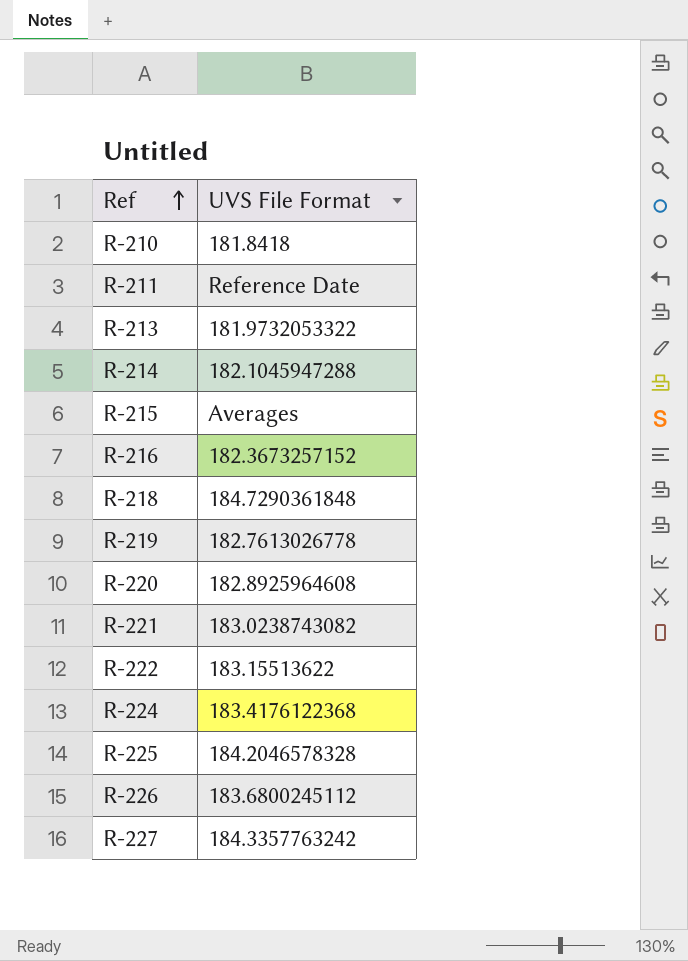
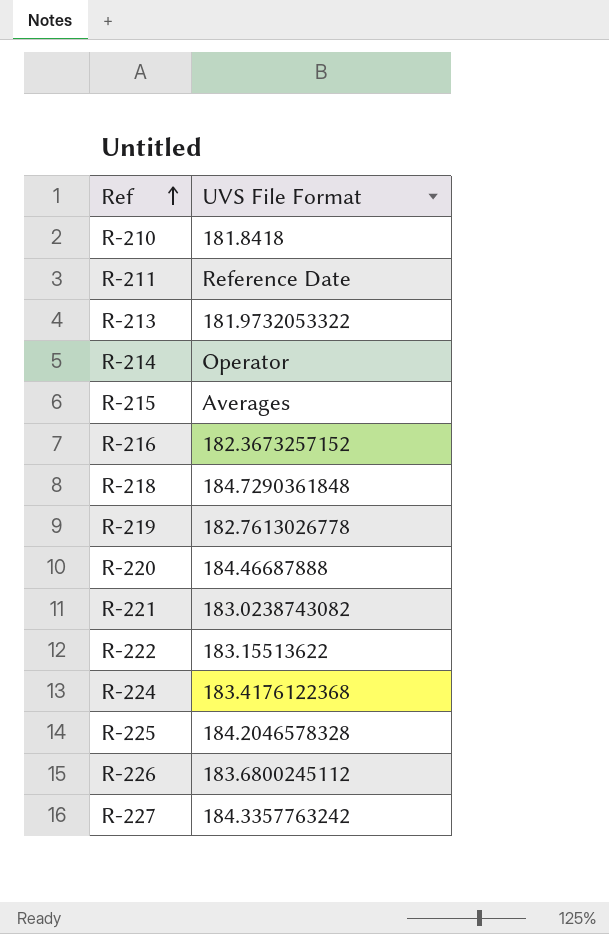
R-214 | UVS File Format: 182.1045947288 -> Operator
R-220 | UVS File Format: 182.8925964608 -> 184.46687888

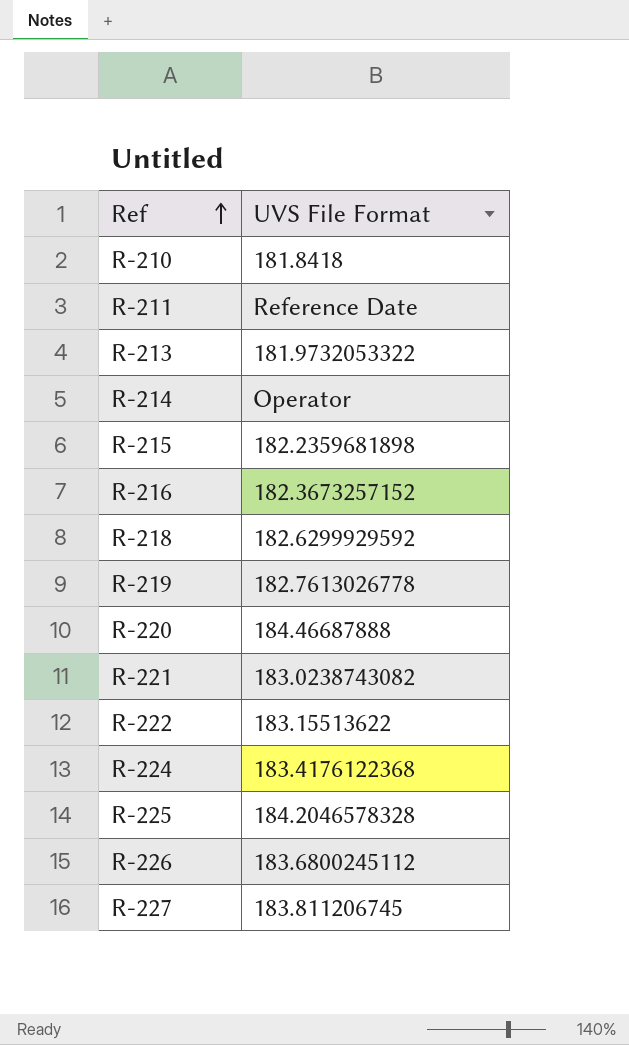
R-215 | UVS File Format: Averages -> 182.2359681898
R-218 | UVS File Format: 184.7290361848 -> 182.6299929592
R-227 | UVS File Format: 184.3357763242 -> 183.811206745

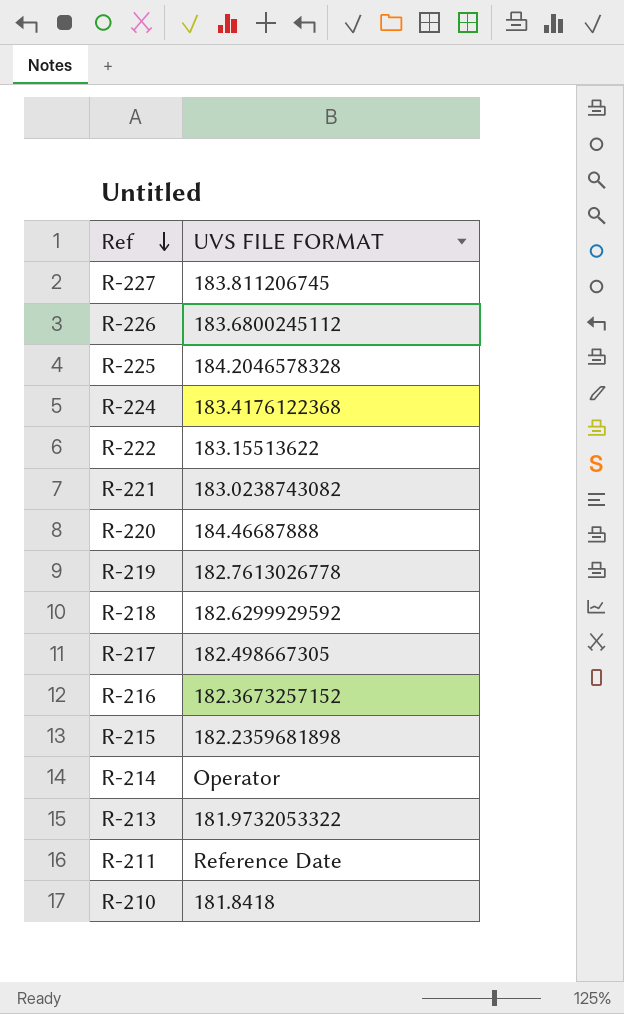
row order: Ref ascending -> Ref descending
column name: UVS File Format -> UVS FILE FORMAT
row R-217: none -> 182.498667305

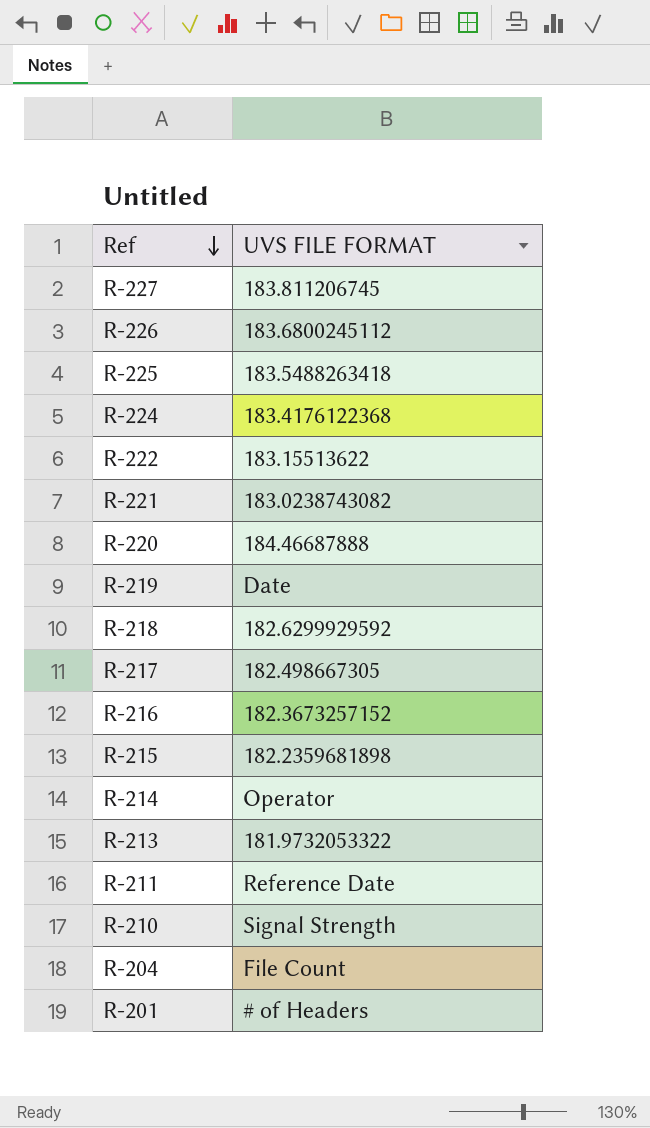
R-225 | UVS FILE FORMAT: 184.2046578328 -> 183.5488263418
R-219 | UVS FILE FORMAT: 182.7613026778 -> Date
R-210 | UVS FILE FORMAT: 181.8418 -> Signal Strength
row R-204: none -> File Count
row R-201: none -> # of Headers

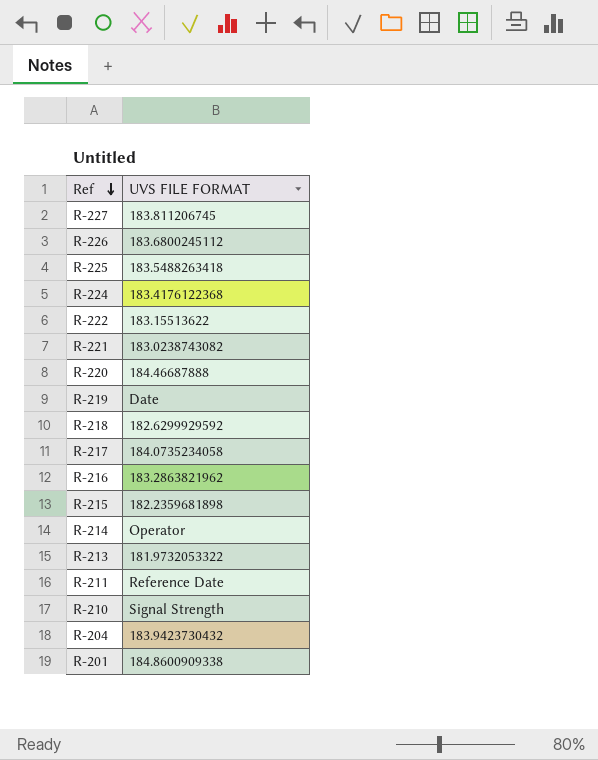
R-217 | UVS FILE FORMAT: 182.498667305 -> 184.0735234058
R-216 | UVS FILE FORMAT: 182.3673257152 -> 183.2863821962
R-204 | UVS FILE FORMAT: File Count -> 183.9423730432
R-201 | UVS FILE FORMAT: # of Headers -> 184.8600909338

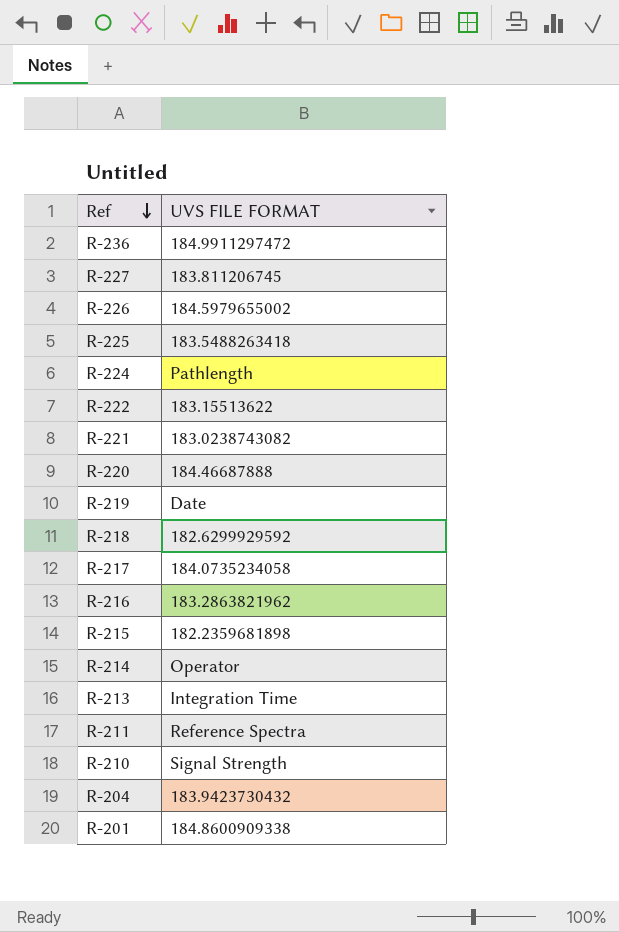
row R-236: none -> 184.9911297472
R-226 | UVS FILE FORMAT: 183.6800245112 -> 184.5979655002
R-224 | UVS FILE FORMAT: 183.4176122368 -> Pathlength
R-213 | UVS FILE FORMAT: 181.9732053322 -> Integration Time
R-211 | UVS FILE FORMAT: Reference Date -> Reference Spectra

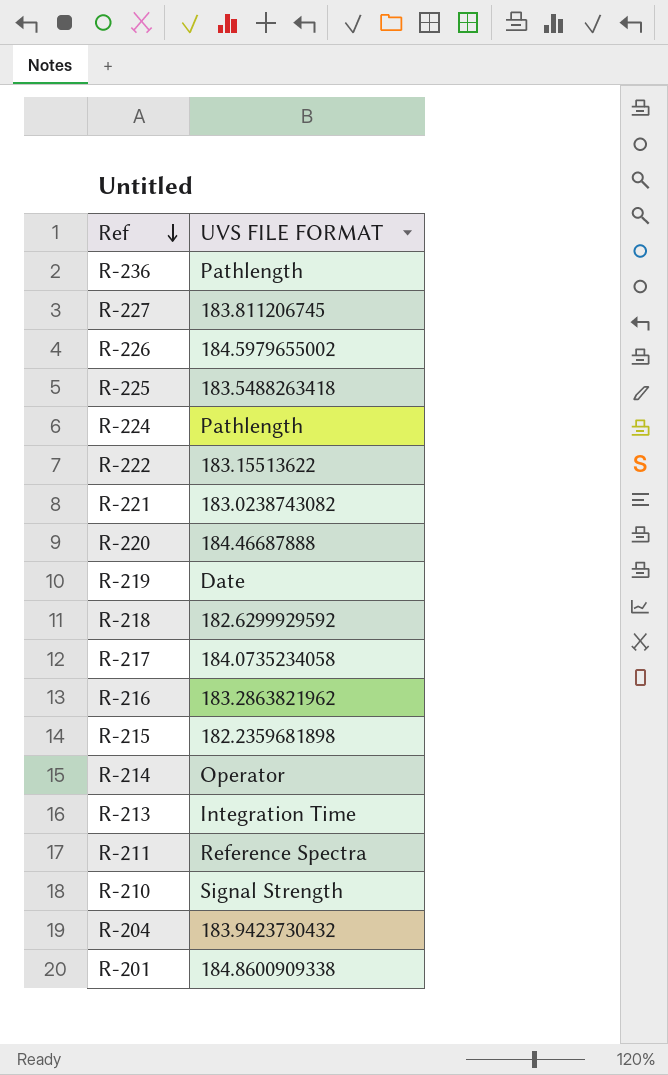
R-236 | UVS FILE FORMAT: 184.9911297472 -> Pathlength

